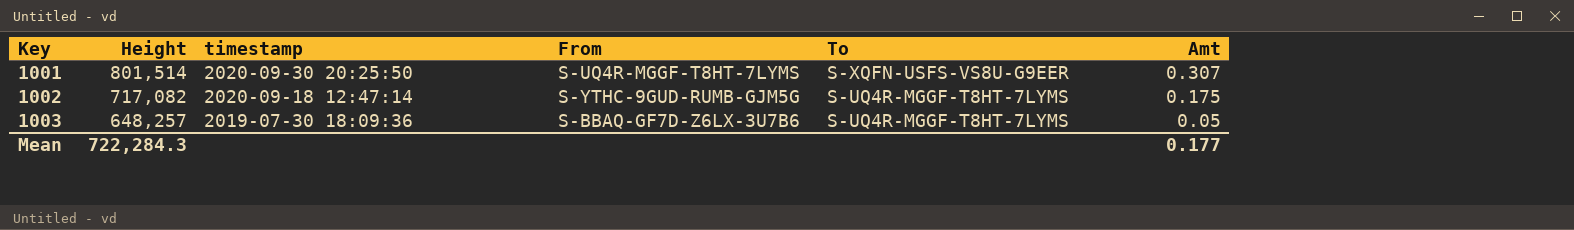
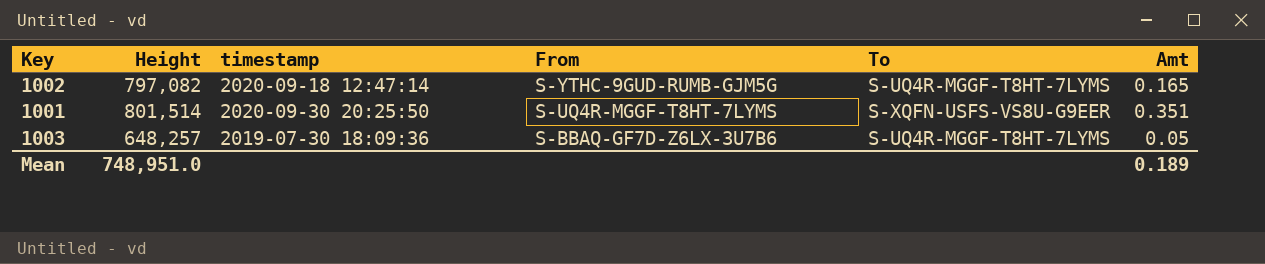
row order: Key ascending -> From descending
1002 | Height: 717,082 -> 797,082
1002 | Amt: 0.175 -> 0.165
1001 | Amt: 0.307 -> 0.351
Mean | Height: 722,284.3 -> 748,951.0
Mean | Amt: 0.177 -> 0.189

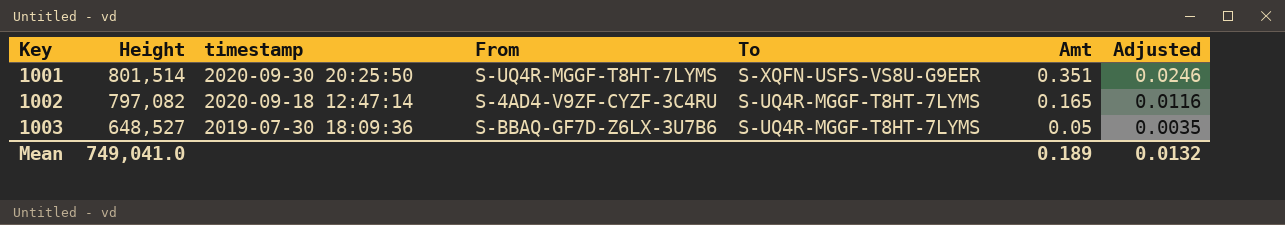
row order: From descending -> Key ascending
column Adjusted | formula: none -> [Amt] * 0.07
1002 | From: S-YTHC-9GUD-RUMB-GJM5G -> S-4AD4-V9ZF-CYZF-3C4RU
1003 | Height: 648,257 -> 648,527
Mean | Height: 748,951.0 -> 749,041.0

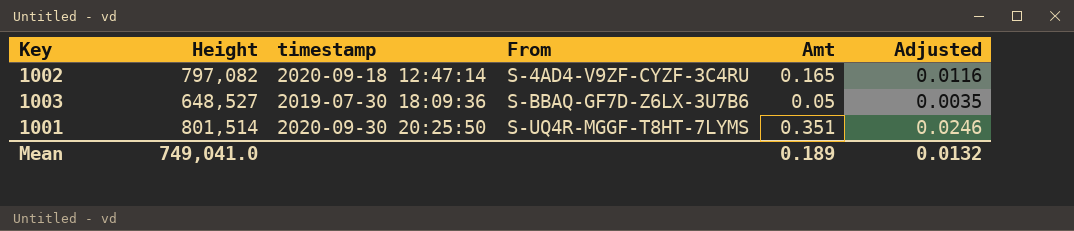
row order: Key ascending -> From ascending
column To | position: 5 -> none

